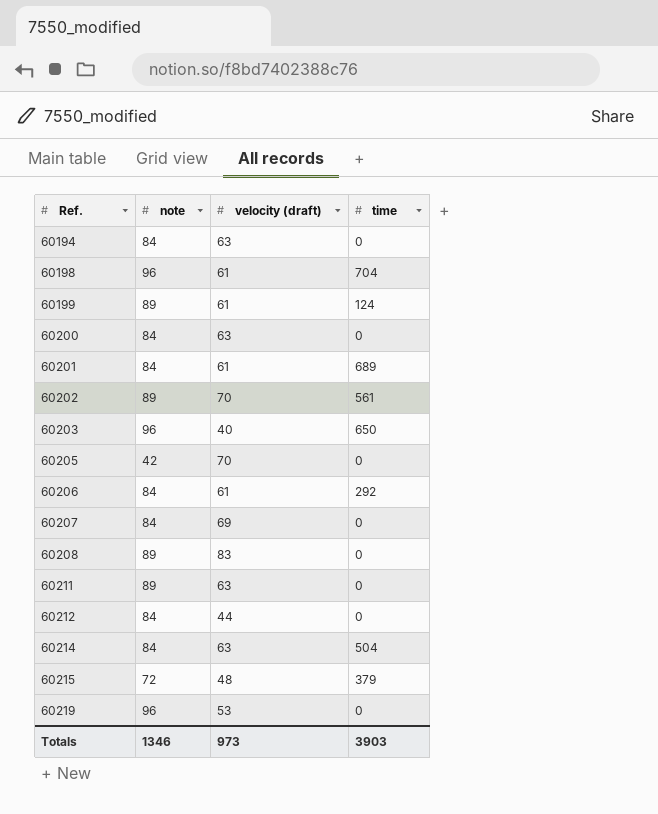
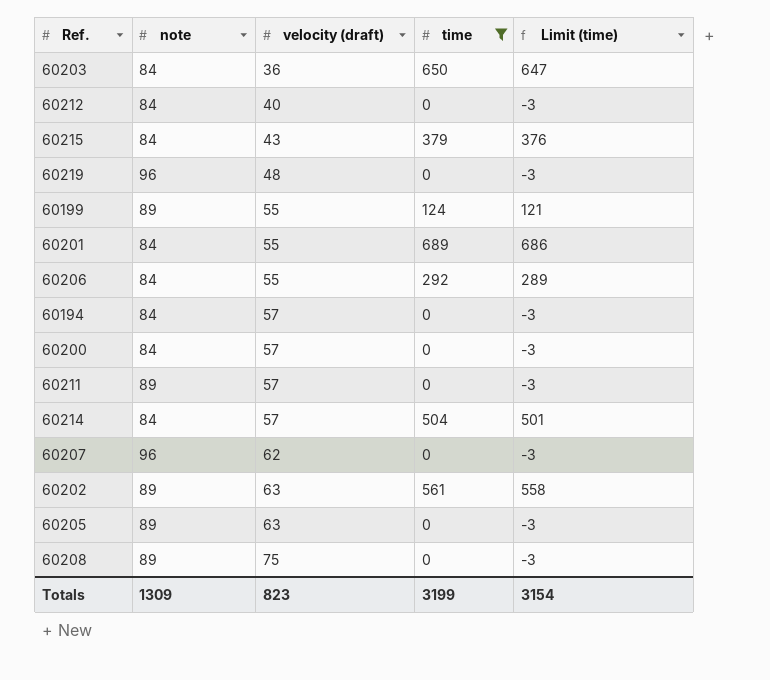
filter: none -> time != 704
row order: Ref. ascending -> velocity (draft) ascending
column Limit (time) | formula: none -> [time] - 3
60203 | note: 96 -> 84
60203 | velocity (draft): 40 -> 36
60212 | velocity (draft): 44 -> 40
60215 | note: 72 -> 84
60215 | velocity (draft): 48 -> 43
60219 | velocity (draft): 53 -> 48
60199 | velocity (draft): 61 -> 55
60201 | velocity (draft): 61 -> 55
60206 | velocity (draft): 61 -> 55
60194 | velocity (draft): 63 -> 57
60200 | velocity (draft): 63 -> 57
60211 | velocity (draft): 63 -> 57
60214 | velocity (draft): 63 -> 57
60207 | note: 84 -> 96
60207 | velocity (draft): 69 -> 62
60202 | velocity (draft): 70 -> 63
60205 | note: 42 -> 89
60205 | velocity (draft): 70 -> 63
60208 | velocity (draft): 83 -> 75
Totals | note: 1346 -> 1309
Totals | velocity (draft): 973 -> 823
Totals | time: 3903 -> 3199

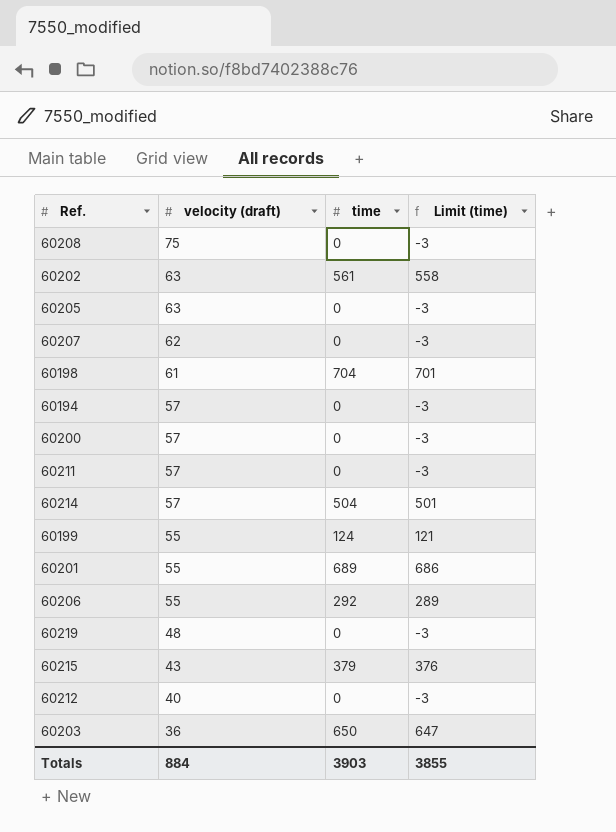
filter: time != 704 -> none
row order: velocity (draft) ascending -> velocity (draft) descending
column note | position: 2 -> none
Totals | velocity (draft): 823 -> 884
Totals | time: 3199 -> 3903
Totals | Limit (time): 3154 -> 3855

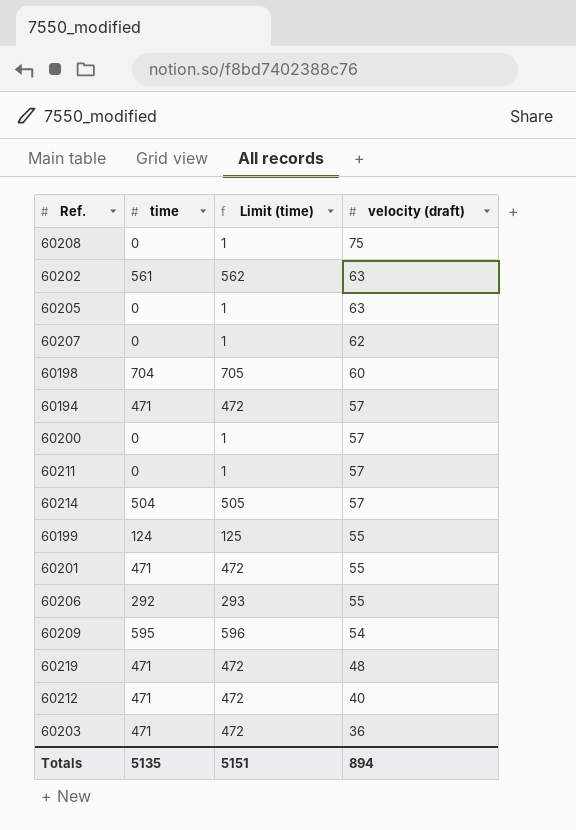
column Limit (time) | formula: [time] - 3 -> [time] + 1
column velocity (draft) | position: 2 -> 4
row 60215: 43 | 379 | 376 -> none
60198 | velocity (draft): 61 -> 60
60194 | time: 0 -> 471
60201 | time: 689 -> 471
row 60209: none -> 595 | 596 | 54
60219 | time: 0 -> 471
60212 | time: 0 -> 471
60203 | time: 650 -> 471
Totals | time: 3903 -> 5135
Totals | Limit (time): 3855 -> 5151
Totals | velocity (draft): 884 -> 894

